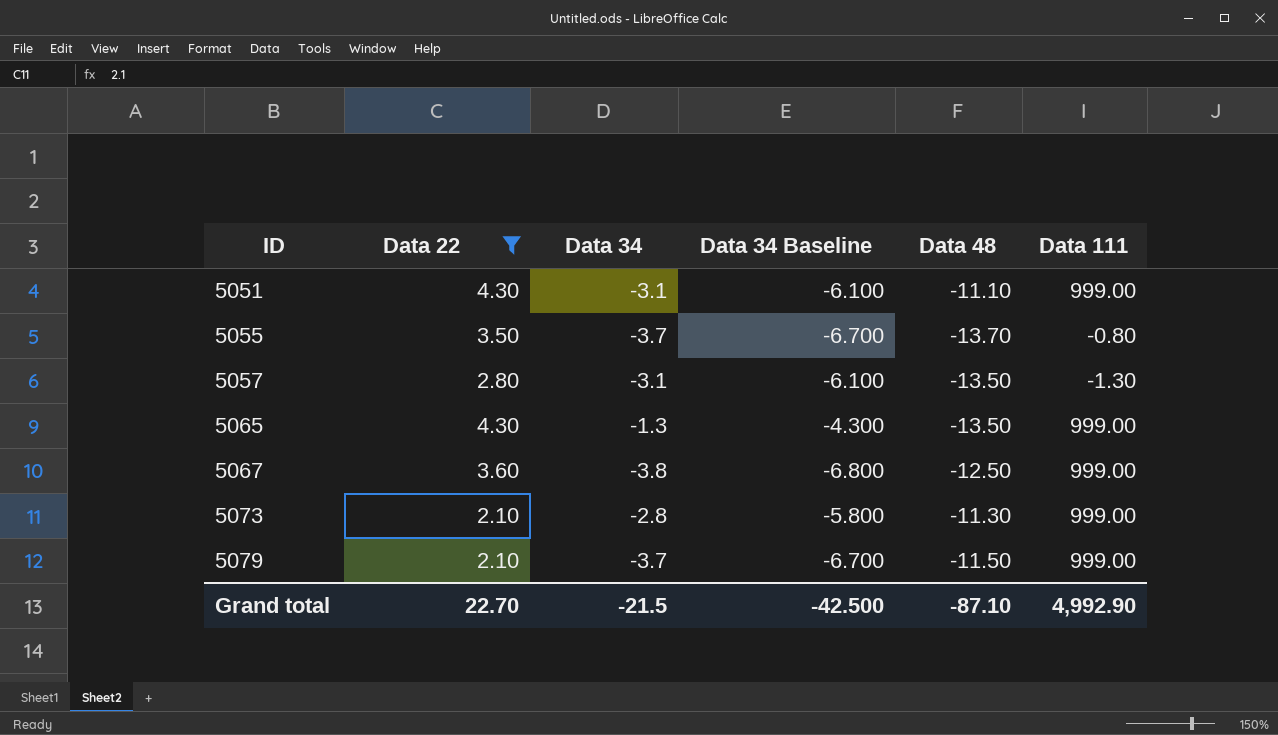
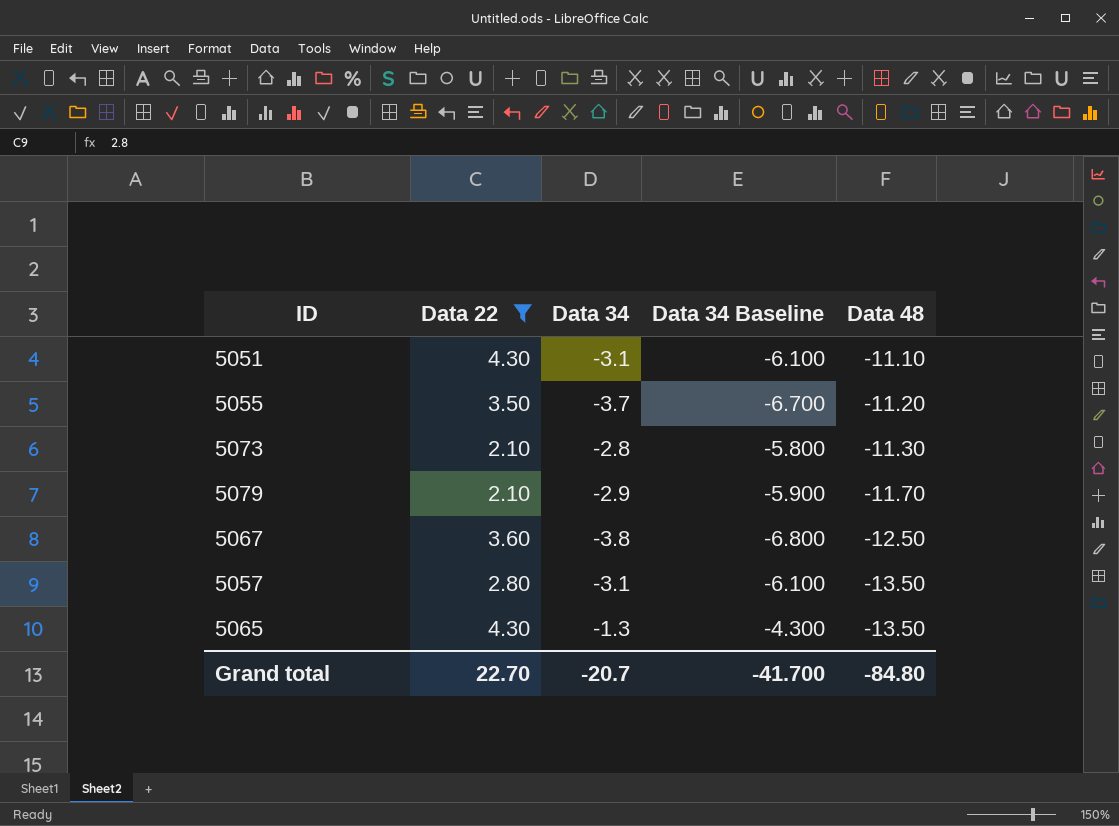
row order: ID ascending -> Data 48 descending
column Data 111 | position: 6 -> none
5055 | Data 48: -13.70 -> -11.20
5079 | Data 34: -3.7 -> -2.9
5079 | Data 34 Baseline: -6.700 -> -5.900
5079 | Data 48: -11.50 -> -11.70
Grand total | Data 34: -21.5 -> -20.7
Grand total | Data 34 Baseline: -42.500 -> -41.700
Grand total | Data 48: -87.10 -> -84.80

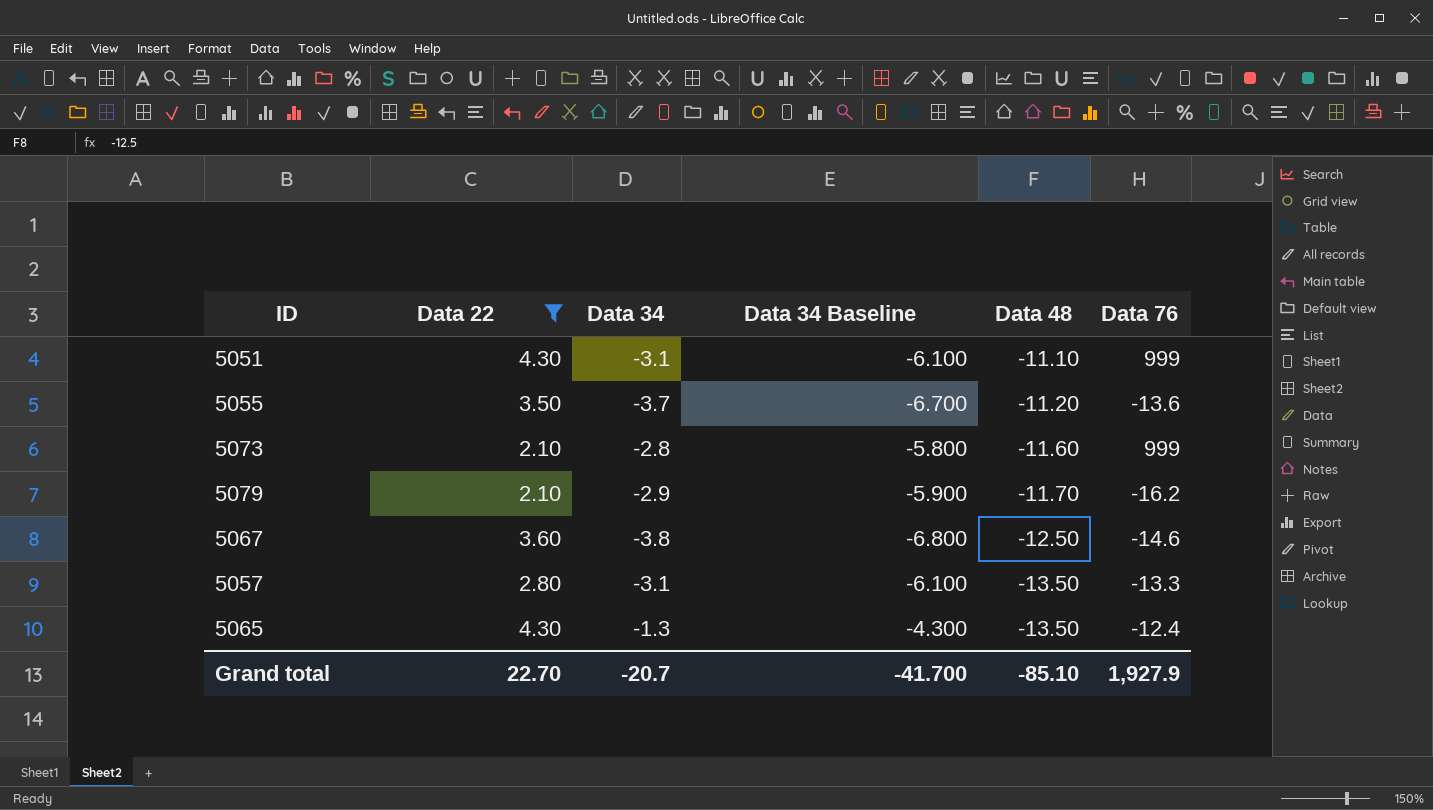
column Data 76 | position: none -> 6
5073 | Data 48: -11.30 -> -11.60
Grand total | Data 48: -84.80 -> -85.10

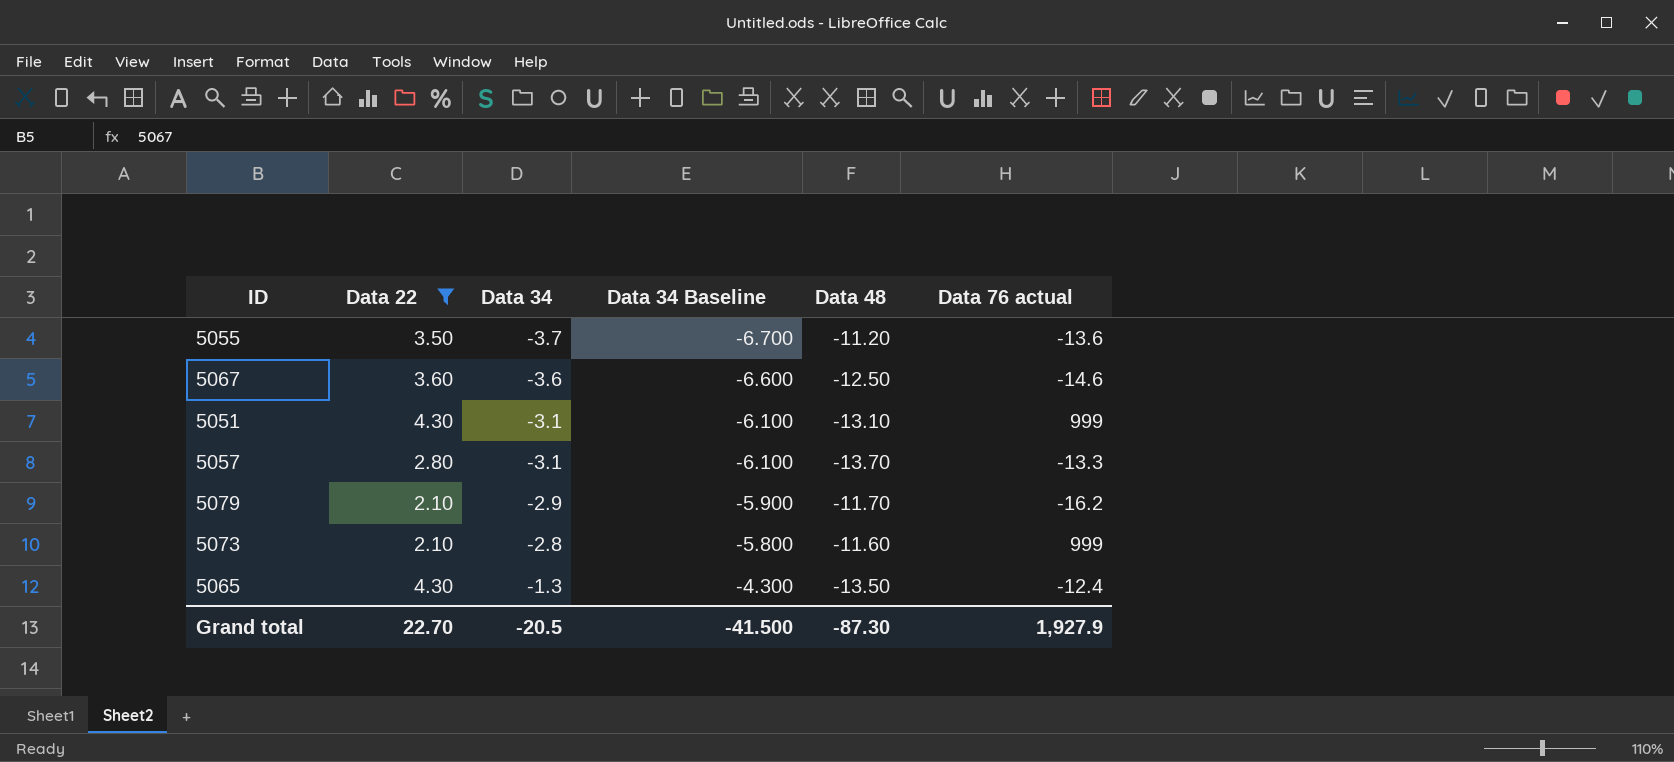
row order: Data 48 descending -> Data 34 ascending
column name: Data 76 -> Data 76 actual
5067 | Data 34: -3.8 -> -3.6
5067 | Data 34 Baseline: -6.800 -> -6.600
5051 | Data 48: -11.10 -> -13.10
5057 | Data 48: -13.50 -> -13.70
Grand total | Data 34: -20.7 -> -20.5
Grand total | Data 34 Baseline: -41.700 -> -41.500
Grand total | Data 48: -85.10 -> -87.30

